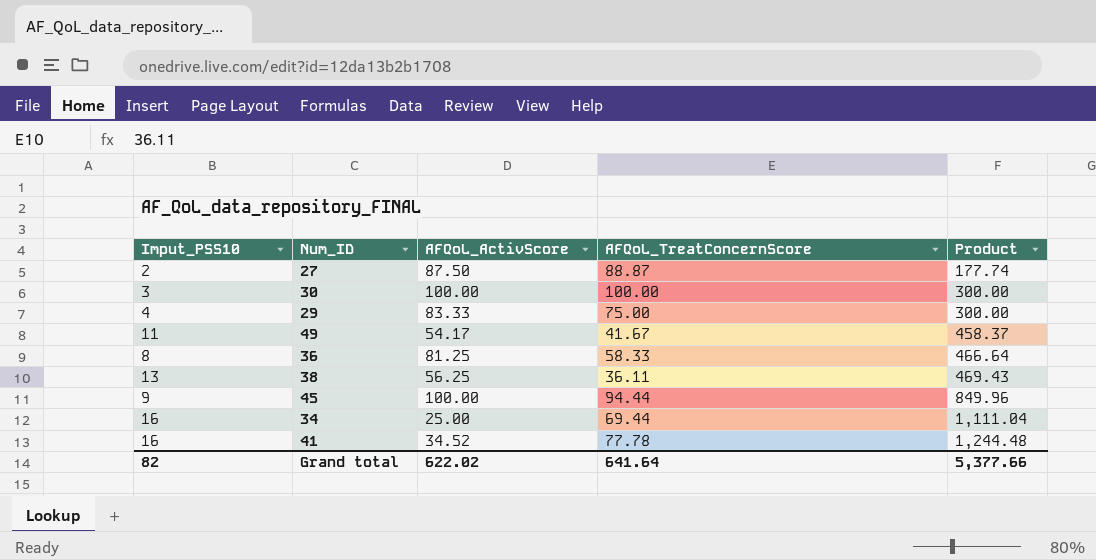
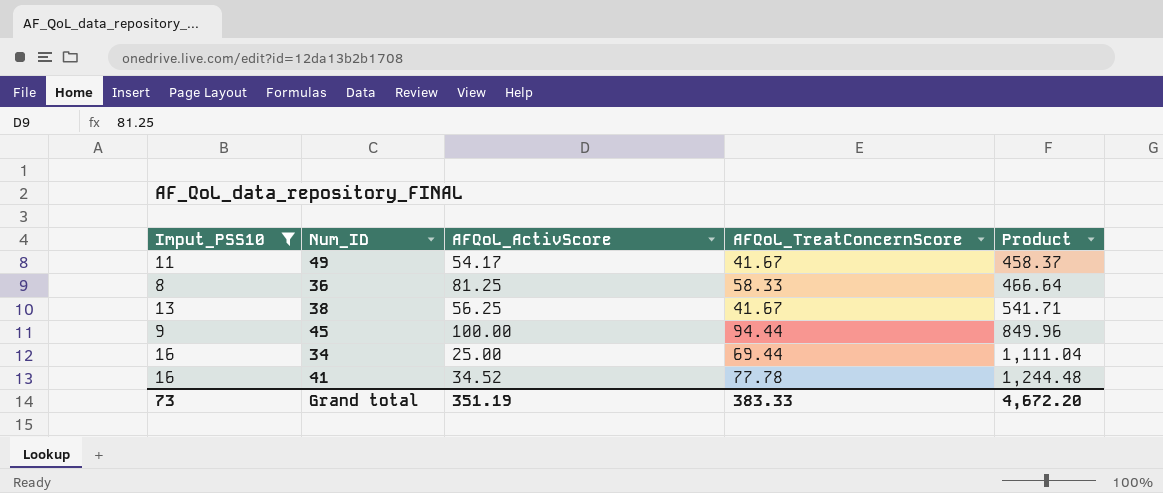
filter: none -> Imput_PSS10 >= 8
38 | AFQoL_TreatConcernScore: 36.11 -> 41.67
38 | Product: 469.43 -> 541.71
Grand total | Imput_PSS10: 82 -> 73
Grand total | AFQoL_ActivScore: 622.02 -> 351.19
Grand total | AFQoL_TreatConcernScore: 641.64 -> 383.33
Grand total | Product: 5,377.66 -> 4,672.20

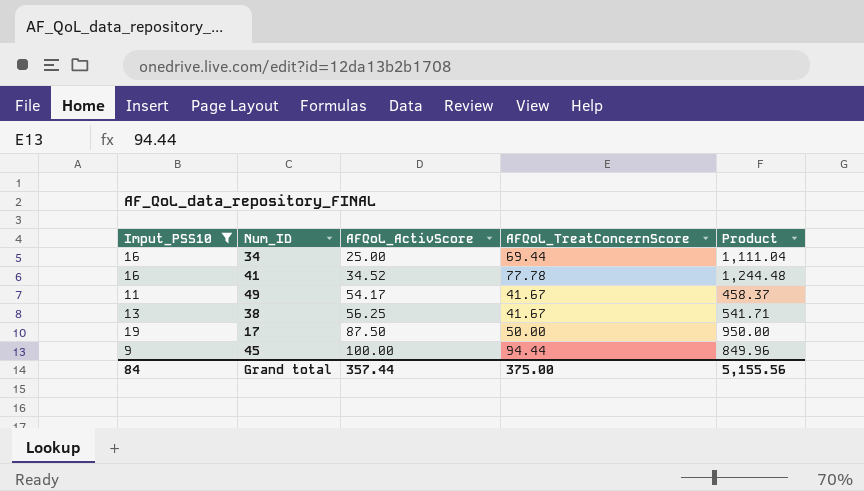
row order: Product ascending -> AFQoL_ActivScore ascending
row 36: 8 | 81.25 | 58.33 | 466.64 -> none
row 17: none -> 19 | 87.50 | 50.00 | 950.00
Grand total | Imput_PSS10: 73 -> 84
Grand total | AFQoL_ActivScore: 351.19 -> 357.44
Grand total | AFQoL_TreatConcernScore: 383.33 -> 375.00
Grand total | Product: 4,672.20 -> 5,155.56

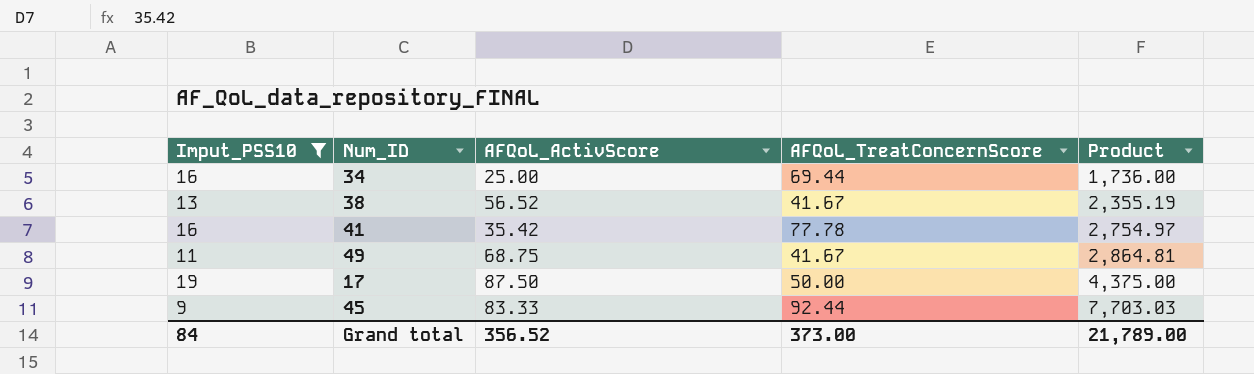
row order: AFQoL_ActivScore ascending -> Product ascending
column Product | formula: [Imput_PSS10] * [AFQoL_TreatConcernScore] -> [AFQoL_ActivScore] * [AFQoL_TreatConcernScore]
38 | AFQoL_ActivScore: 56.25 -> 56.52
41 | AFQoL_ActivScore: 34.52 -> 35.42
49 | AFQoL_ActivScore: 54.17 -> 68.75
45 | AFQoL_ActivScore: 100.00 -> 83.33
45 | AFQoL_TreatConcernScore: 94.44 -> 92.44
Grand total | AFQoL_ActivScore: 357.44 -> 356.52
Grand total | AFQoL_TreatConcernScore: 375.00 -> 373.00
Grand total | Product: 5,155.56 -> 21,789.00

